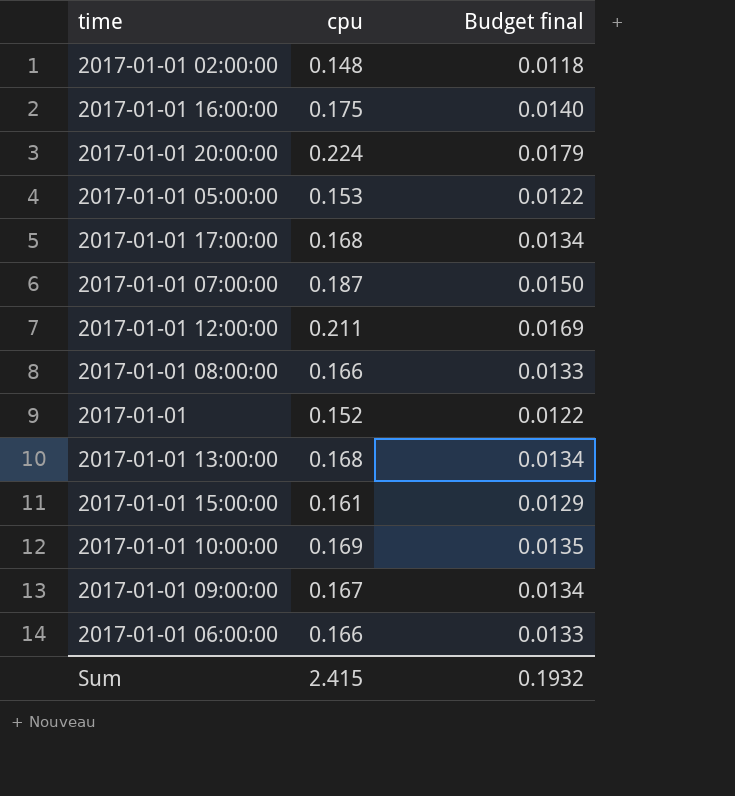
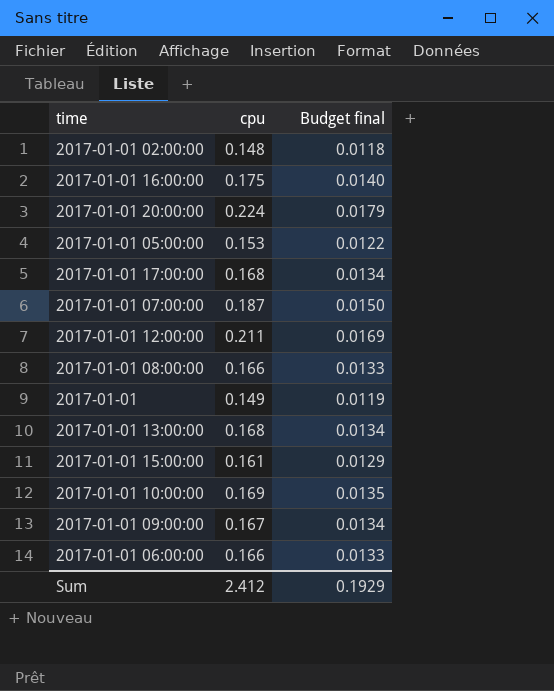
2017-01-01 | cpu: 0.152 -> 0.149
2017-01-01 | Budget final: 0.0122 -> 0.0119
Sum | cpu: 2.415 -> 2.412
Sum | Budget final: 0.1932 -> 0.1929

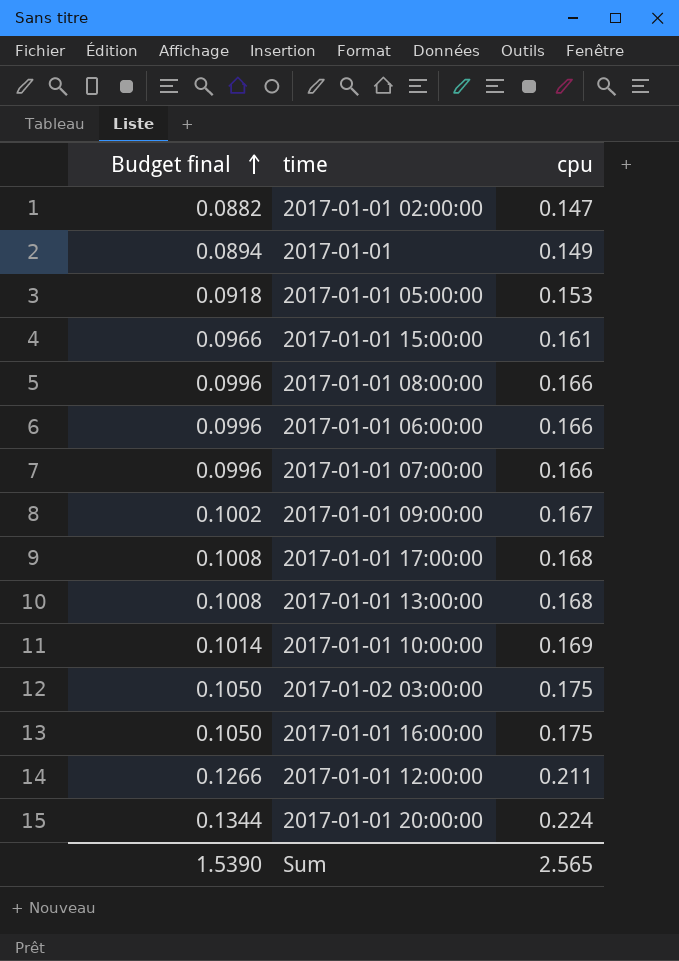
row order: none -> Budget final ascending
column Budget final | formula: [cpu] * 0.08 -> [cpu] * 0.6
column Budget final | position: 3 -> 1
2017-01-01 02:00:00 | cpu: 0.148 -> 0.147
2017-01-01 07:00:00 | cpu: 0.187 -> 0.166
row 2017-01-02 03:00:00: none -> 0.1050 | 0.175
Sum | Budget final: 0.1929 -> 1.5390
Sum | cpu: 2.412 -> 2.565

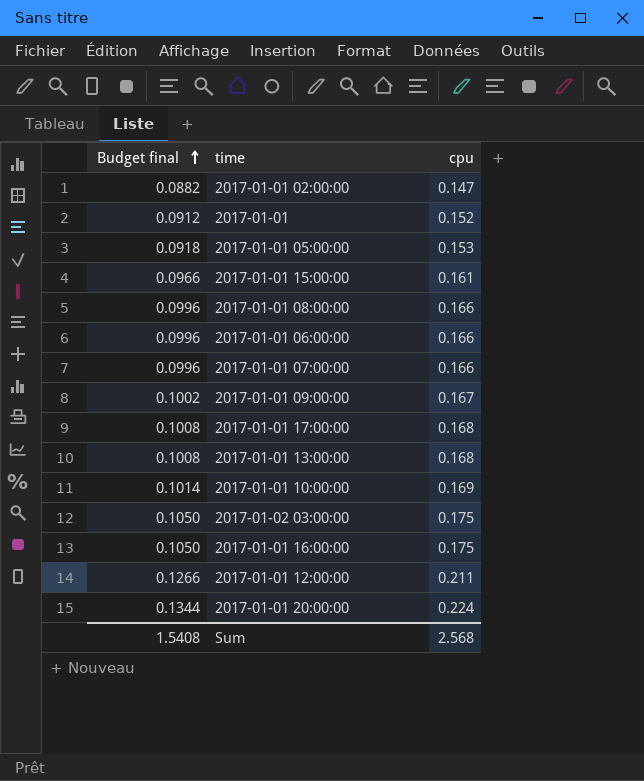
2017-01-01 | Budget final: 0.0894 -> 0.0912
2017-01-01 | cpu: 0.149 -> 0.152
Sum | Budget final: 1.5390 -> 1.5408
Sum | cpu: 2.565 -> 2.568

